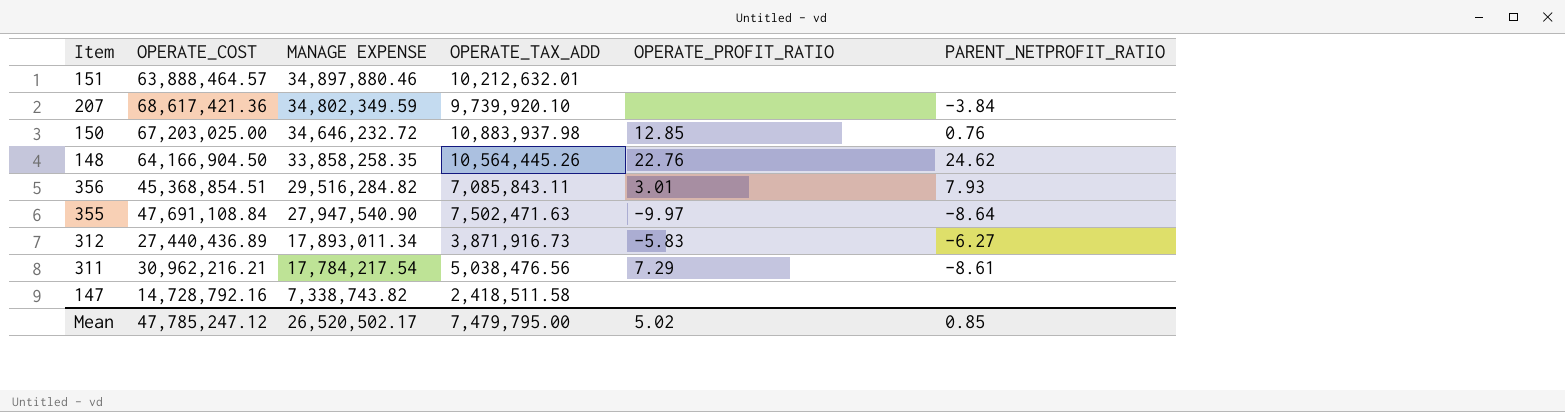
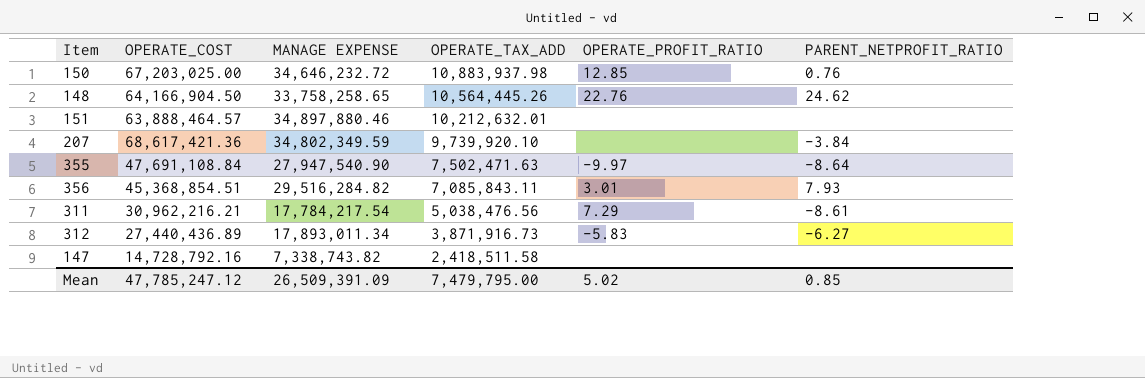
row order: MANAGE EXPENSE descending -> OPERATE_TAX_ADD descending
148 | MANAGE EXPENSE: 33,858,258.35 -> 33,758,258.65
Mean | MANAGE EXPENSE: 26,520,502.17 -> 26,509,391.09

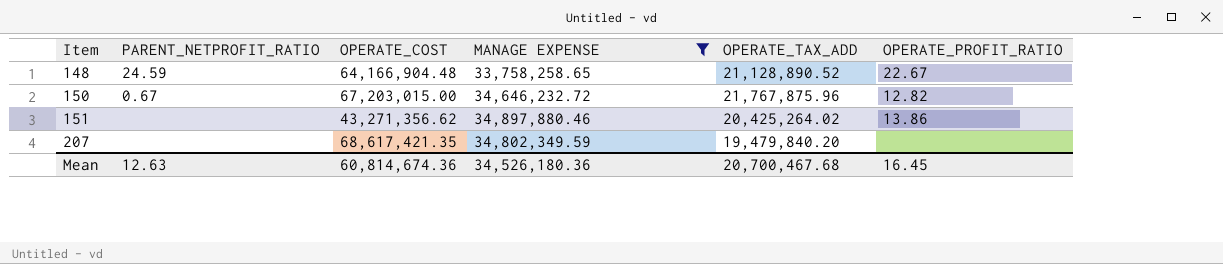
filter: none -> MANAGE EXPENSE >= 33,758,258.65
row order: OPERATE_TAX_ADD descending -> Item ascending
column PARENT_NETPROFIT_RATIO | position: 6 -> 2
148 | PARENT_NETPROFIT_RATIO: 24.62 -> 24.59
148 | OPERATE_COST: 64,166,904.50 -> 64,166,904.48
148 | OPERATE_TAX_ADD: 10,564,445.26 -> 21,128,890.52
148 | OPERATE_PROFIT_RATIO: 22.76 -> 22.67
150 | PARENT_NETPROFIT_RATIO: 0.76 -> 0.67
150 | OPERATE_COST: 67,203,025.00 -> 67,203,015.00
150 | OPERATE_TAX_ADD: 10,883,937.98 -> 21,767,875.96
150 | OPERATE_PROFIT_RATIO: 12.85 -> 12.82
151 | OPERATE_COST: 63,888,464.57 -> 43,271,356.62
151 | OPERATE_TAX_ADD: 10,212,632.01 -> 20,425,264.02
151 | OPERATE_PROFIT_RATIO: none -> 13.86
207 | PARENT_NETPROFIT_RATIO: -3.84 -> none
207 | OPERATE_COST: 68,617,421.36 -> 68,617,421.35
207 | OPERATE_TAX_ADD: 9,739,920.10 -> 19,479,840.20
Mean | PARENT_NETPROFIT_RATIO: 0.85 -> 12.63
Mean | OPERATE_COST: 47,785,247.12 -> 60,814,674.36
Mean | MANAGE EXPENSE: 26,509,391.09 -> 34,526,180.36
Mean | OPERATE_TAX_ADD: 7,479,795.00 -> 20,700,467.68
Mean | OPERATE_PROFIT_RATIO: 5.02 -> 16.45

